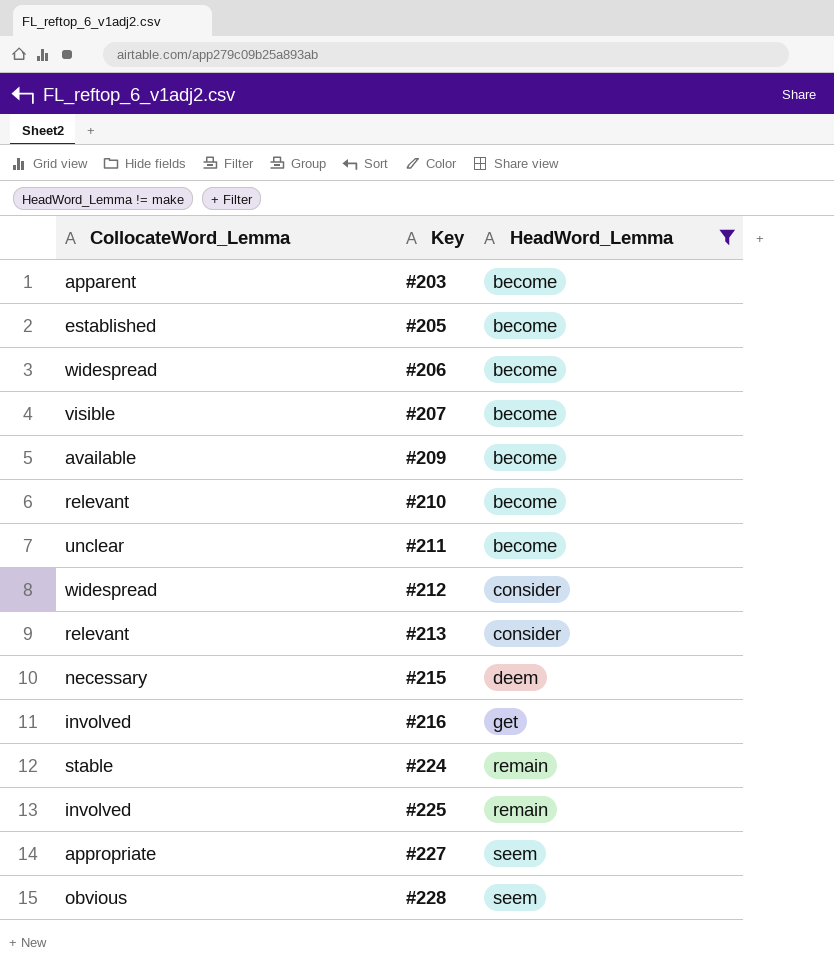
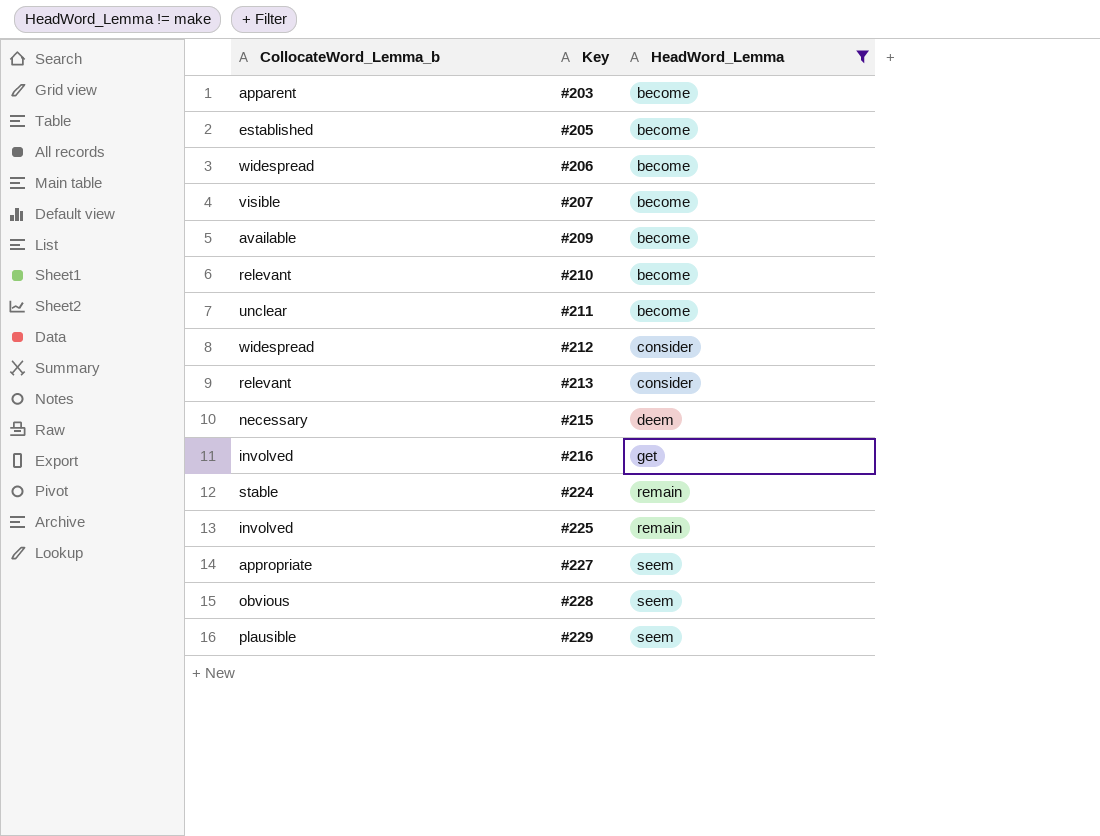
column name: CollocateWord_Lemma -> CollocateWord_Lemma_b
row #229: none -> plausible | seem

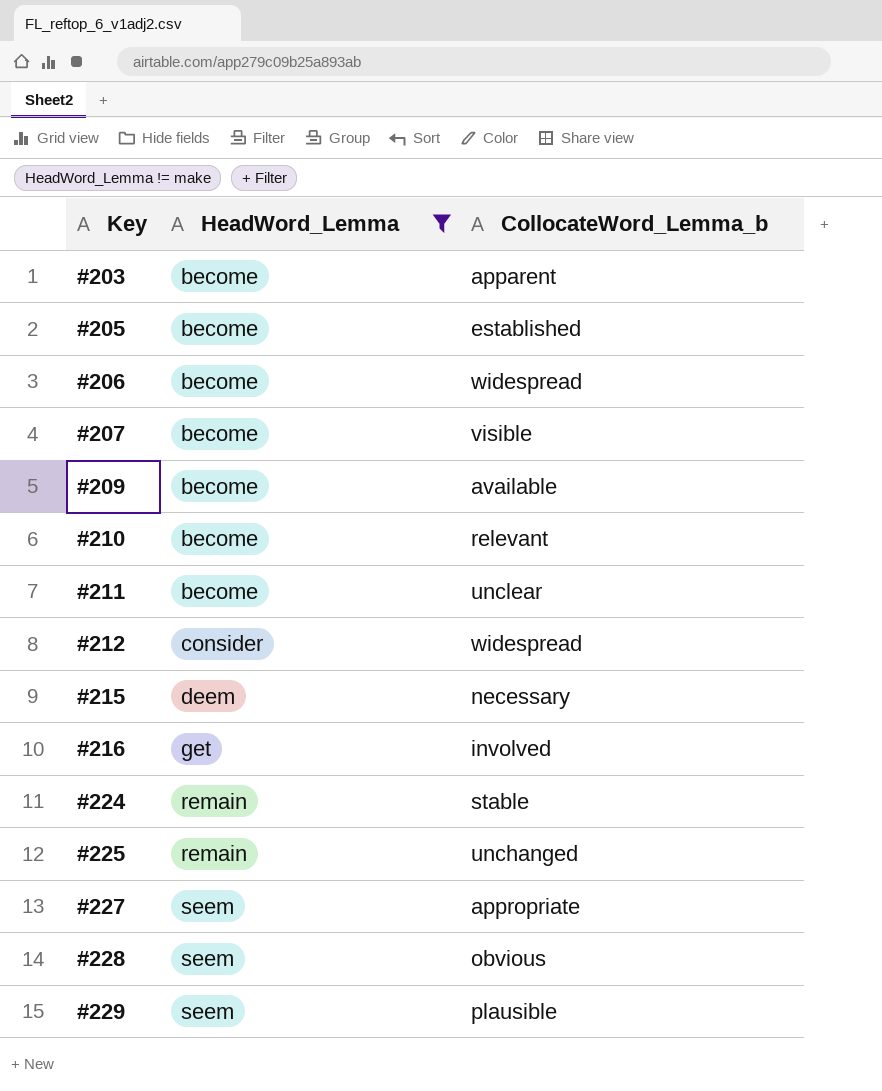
column CollocateWord_Lemma_b | position: 1 -> 3
row #213: relevant | consider -> none
#225 | CollocateWord_Lemma_b: involved -> unchanged

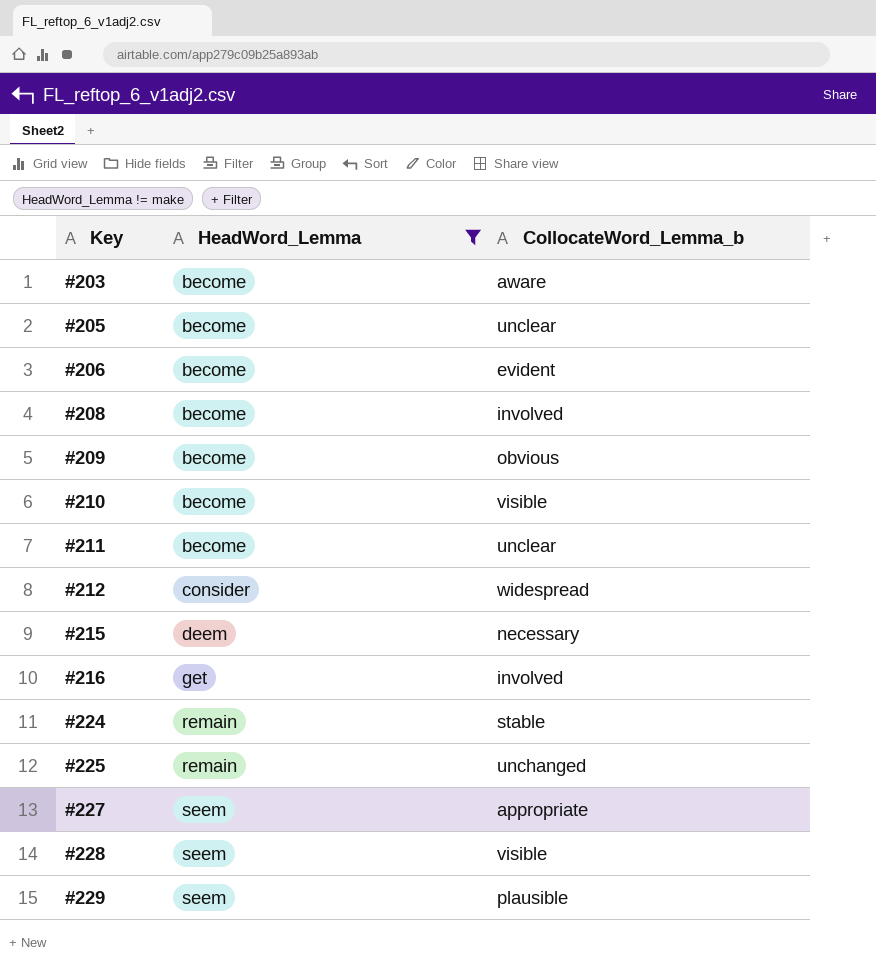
row #207: become | visible -> none
#203 | CollocateWord_Lemma_b: apparent -> aware
#205 | CollocateWord_Lemma_b: established -> unclear
#206 | CollocateWord_Lemma_b: widespread -> evident
row #208: none -> become | involved
#209 | CollocateWord_Lemma_b: available -> obvious
#210 | CollocateWord_Lemma_b: relevant -> visible
#228 | CollocateWord_Lemma_b: obvious -> visible

